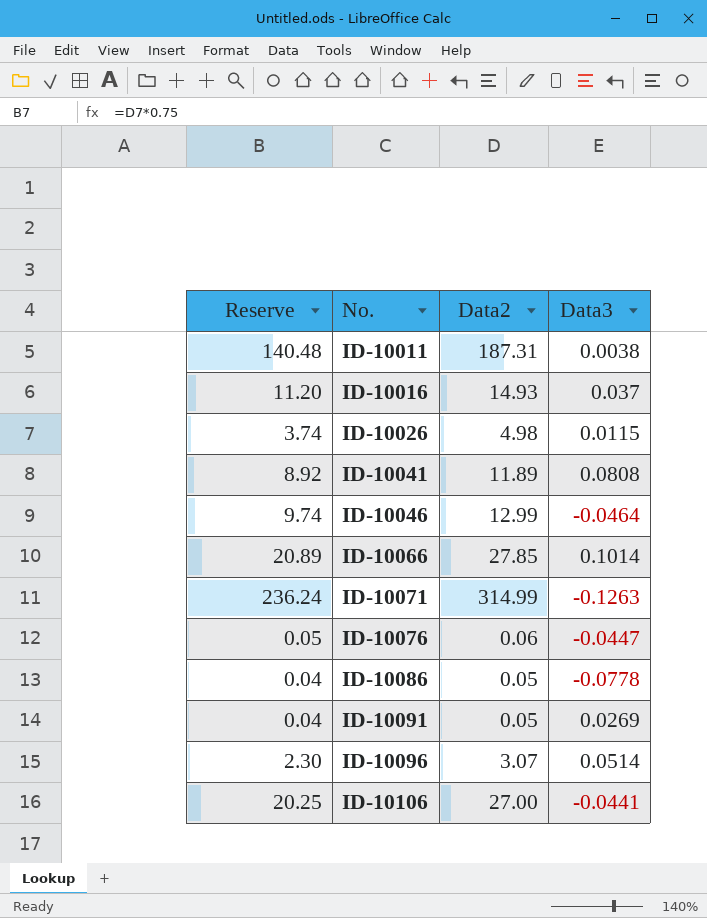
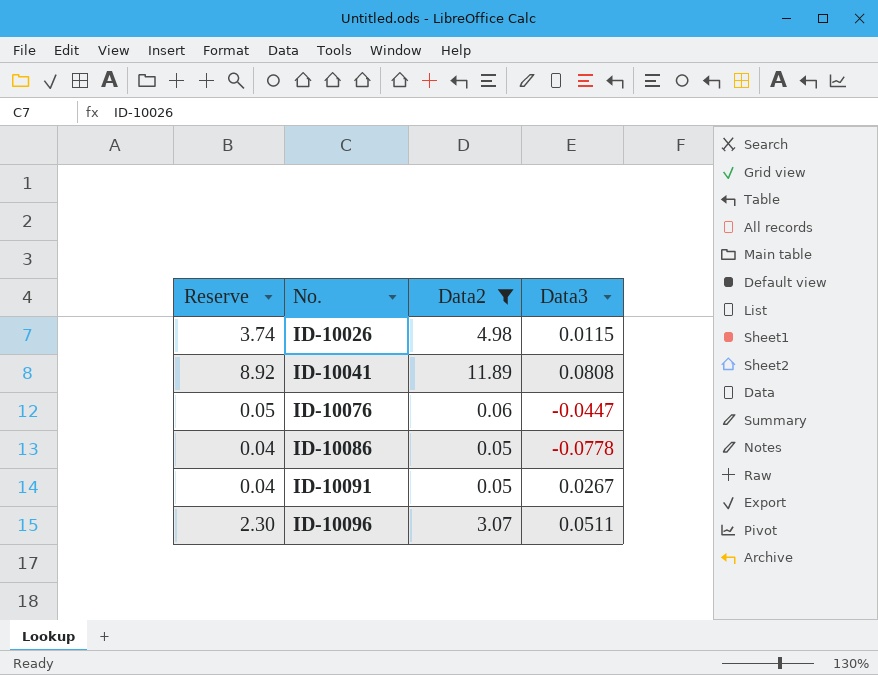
filter: none -> Data2 <= 11.89
ID-10091 | Data3: 0.0269 -> 0.0267
ID-10096 | Data3: 0.0514 -> 0.0511

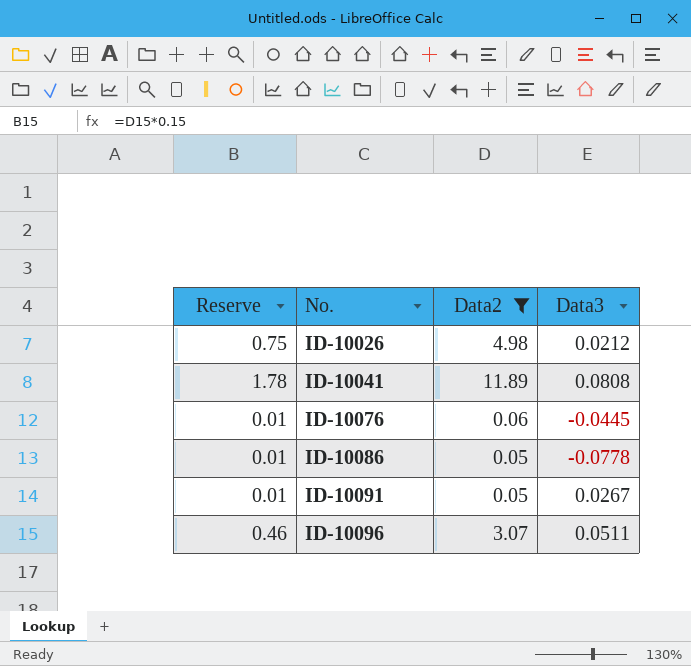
column Reserve | formula: [Data2] * 0.75 -> [Data2] * 0.15
ID-10026 | Data3: 0.0115 -> 0.0212
ID-10076 | Data3: -0.0447 -> -0.0445

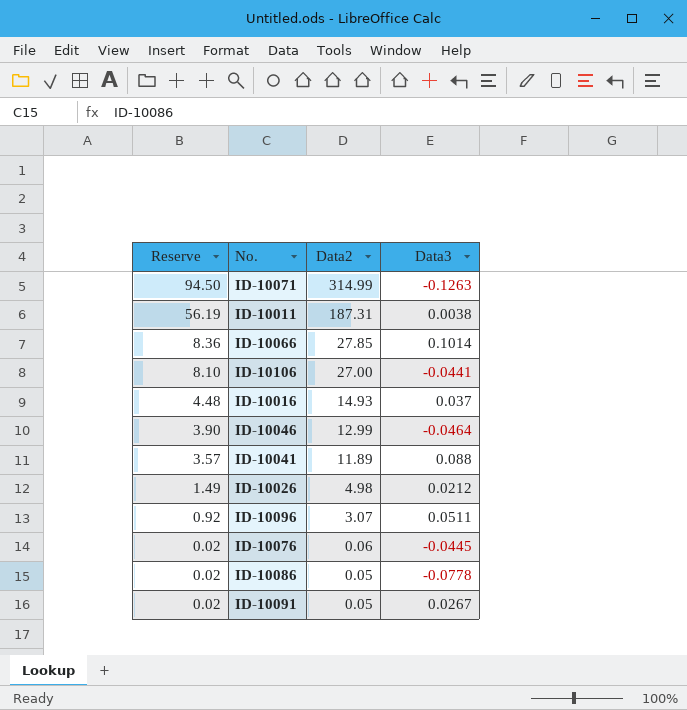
filter: Data2 <= 11.89 -> none
row order: No. ascending -> Reserve descending
column Reserve | formula: [Data2] * 0.15 -> [Data2] * 0.3
ID-10041 | Data3: 0.0808 -> 0.088

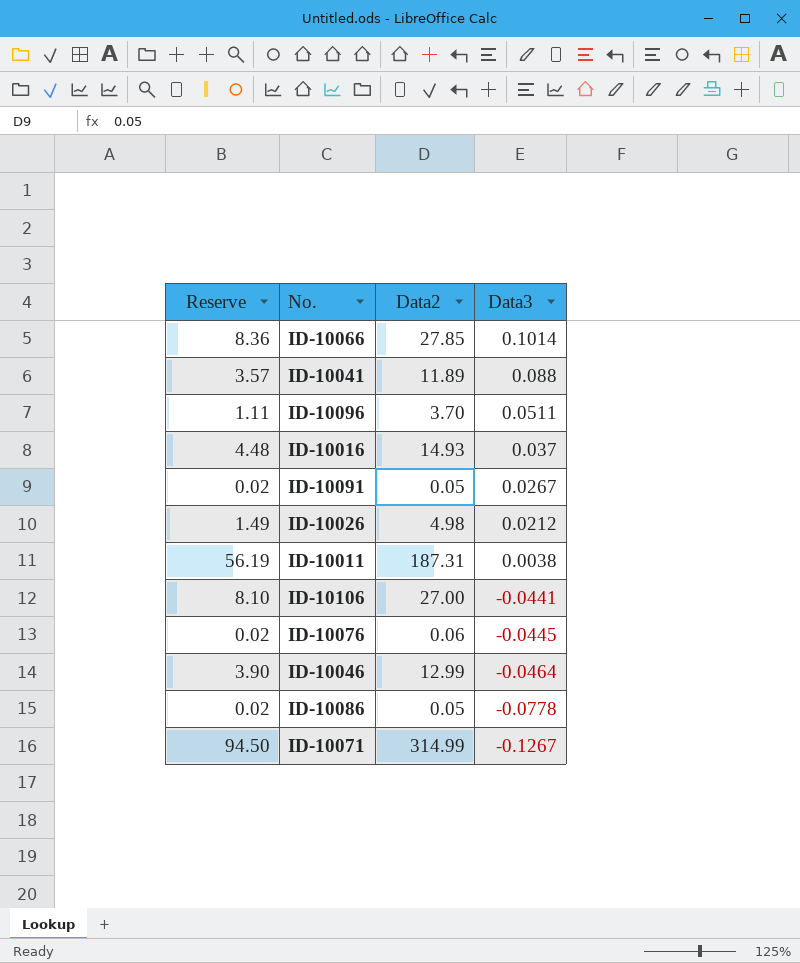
row order: Reserve descending -> Data3 descending
ID-10096 | Reserve: 0.92 -> 1.11
ID-10096 | Data2: 3.07 -> 3.70
ID-10071 | Data3: -0.1263 -> -0.1267

